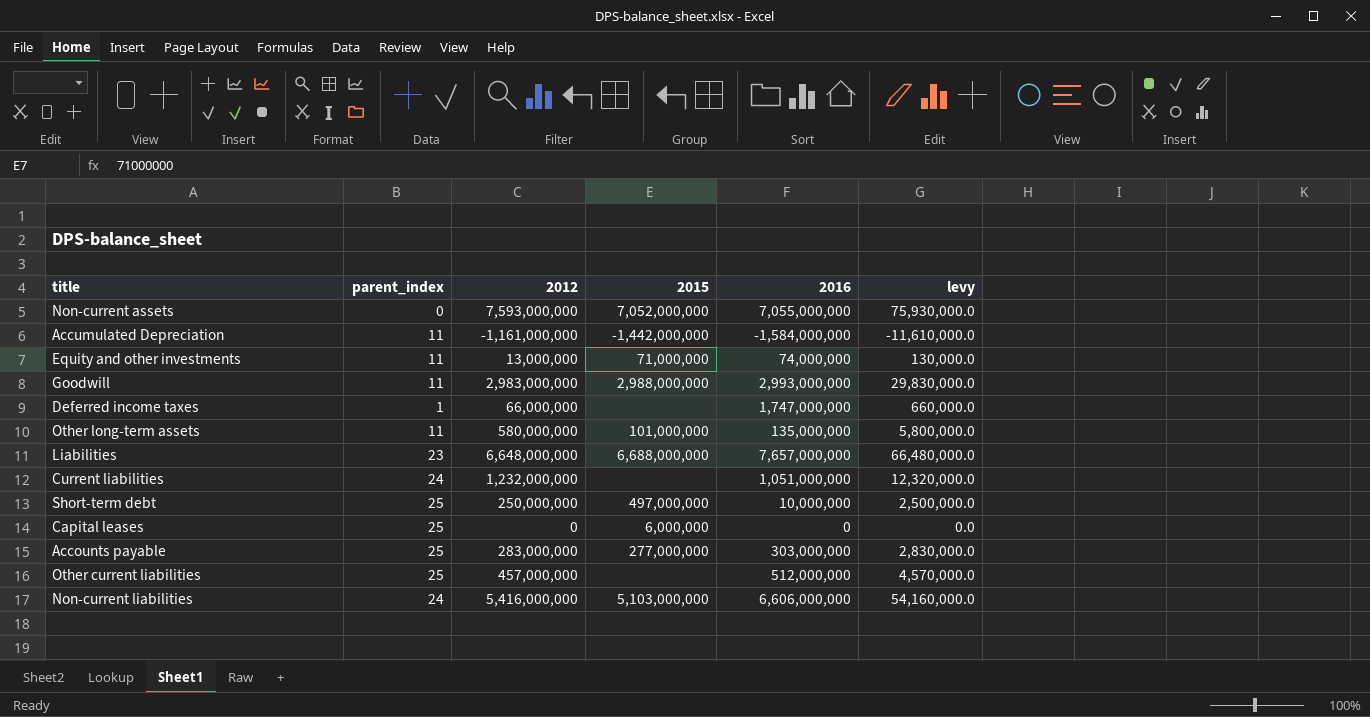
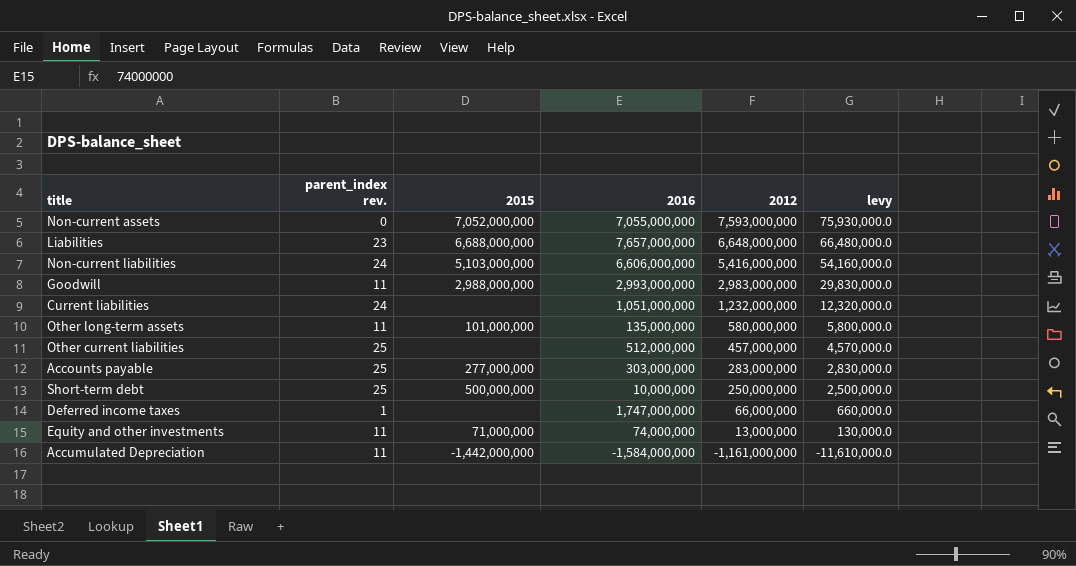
row order: none -> 2012 descending
column name: parent_index -> parent_index rev.
column 2012 | position: 3 -> 5
row Capital leases: 25 | 0 | 6,000,000 | 0 | 0.0 -> none
Short-term debt | 2015: 497,000,000 -> 500,000,000

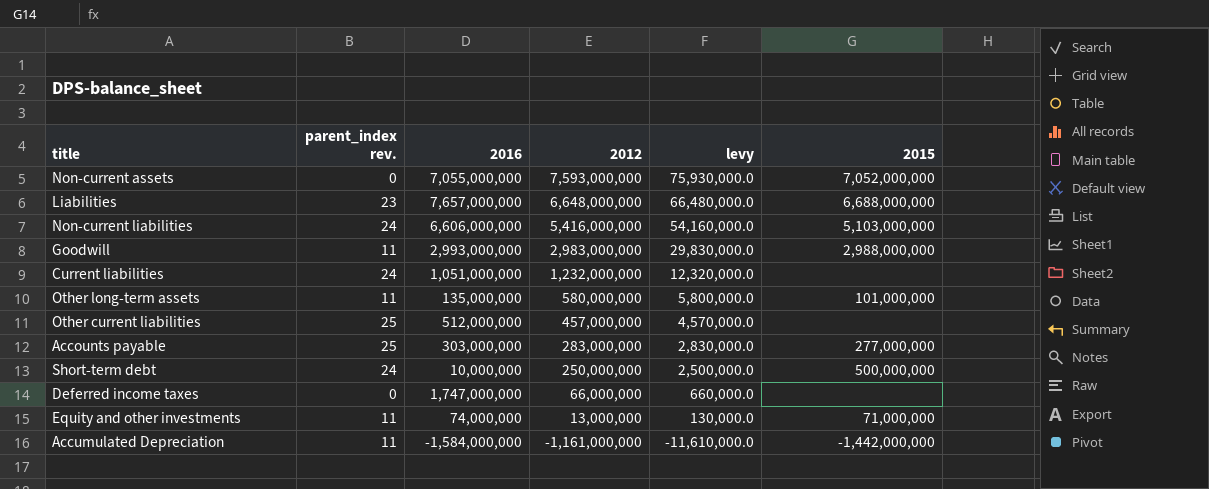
column 2015 | position: 3 -> 6
Short-term debt | parent_index rev.: 25 -> 24
Deferred income taxes | parent_index rev.: 1 -> 0

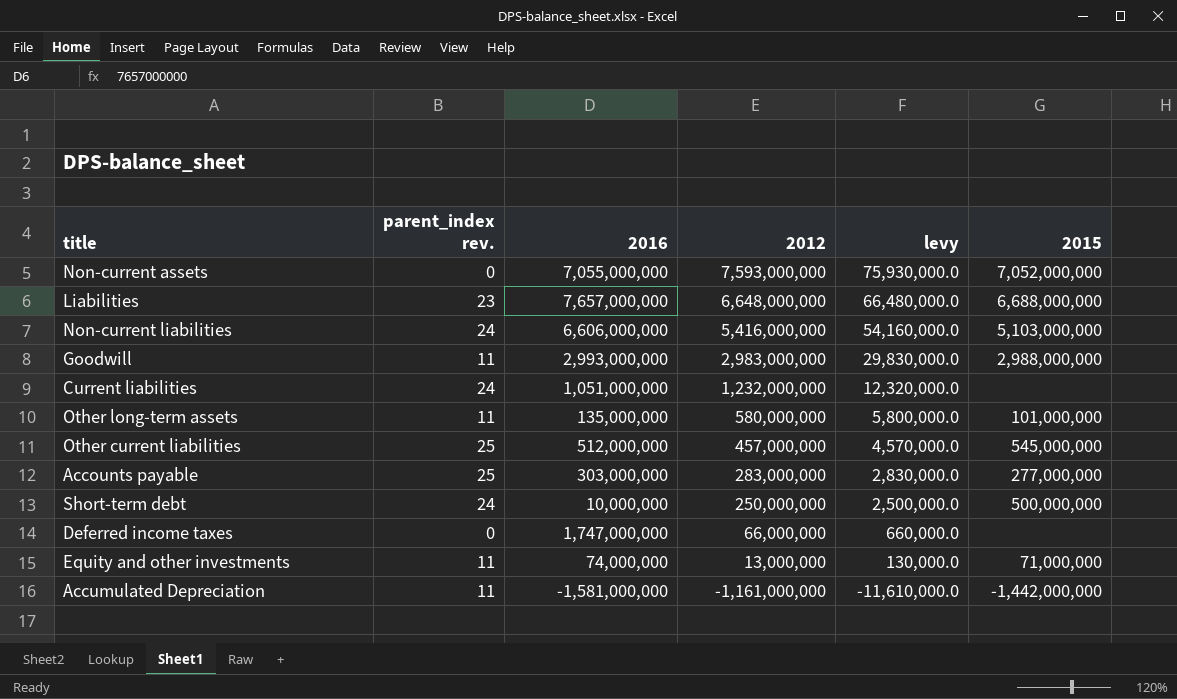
Other current liabilities | 2015: none -> 545,000,000
Accumulated Depreciation | 2016: -1,584,000,000 -> -1,581,000,000

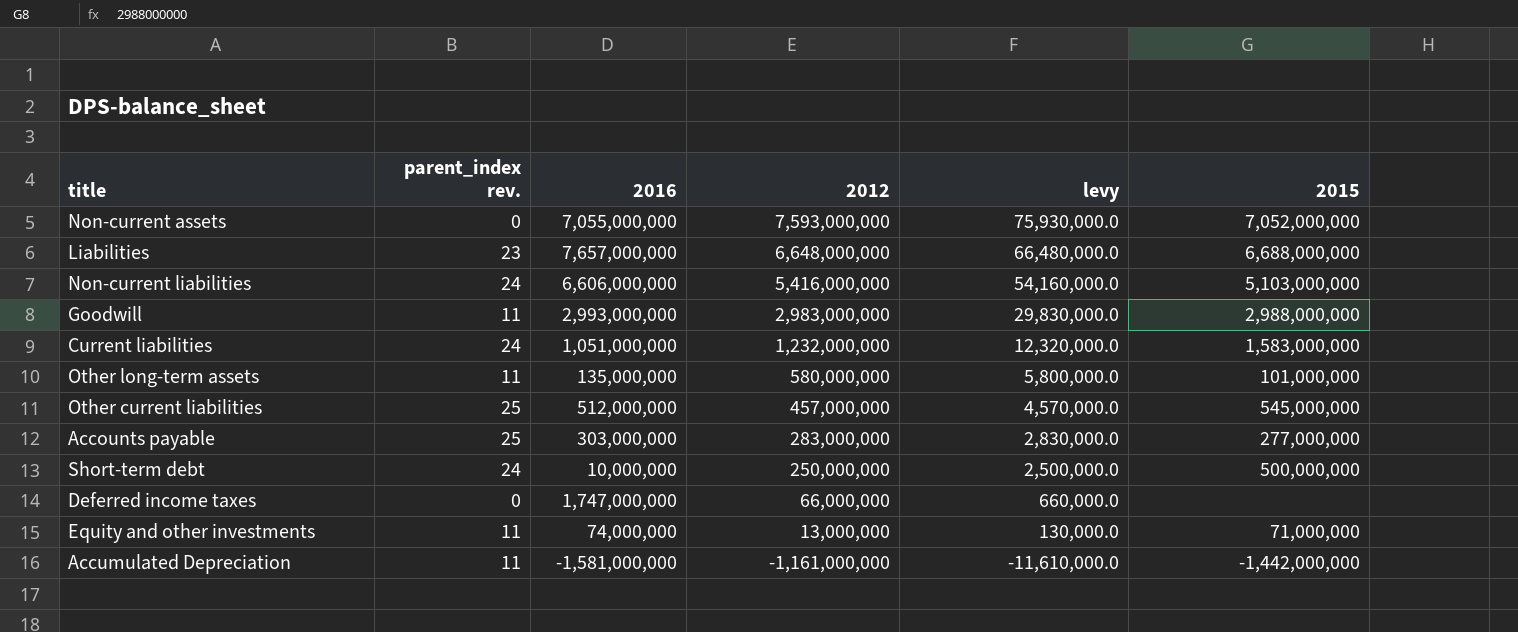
Current liabilities | 2015: none -> 1,583,000,000

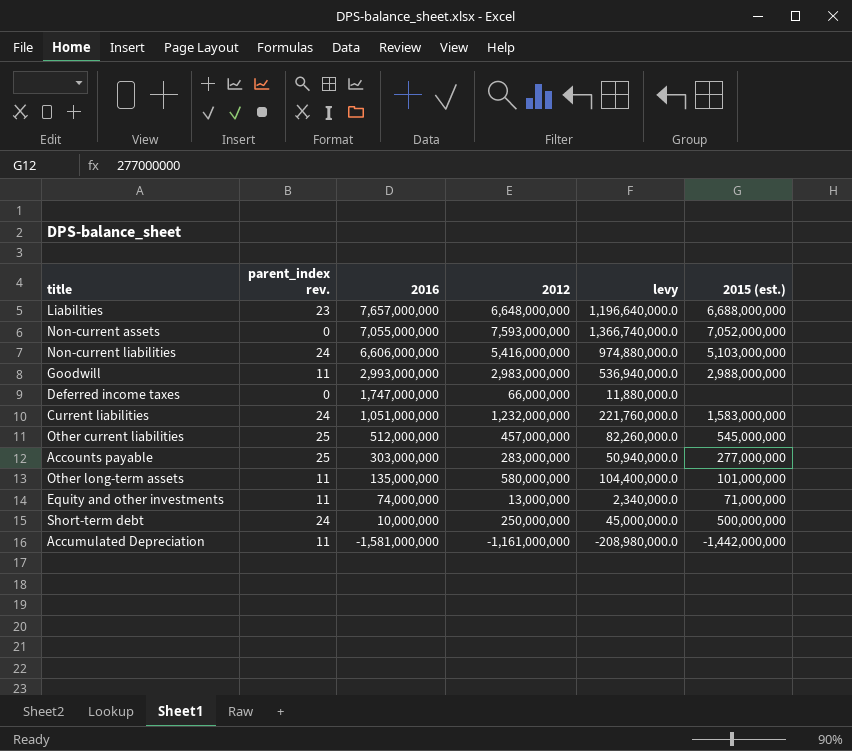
row order: 2012 descending -> 2016 descending
column levy | formula: [2012] * 0.01 -> [2012] * 0.18
column name: 2015 -> 2015 (est.)

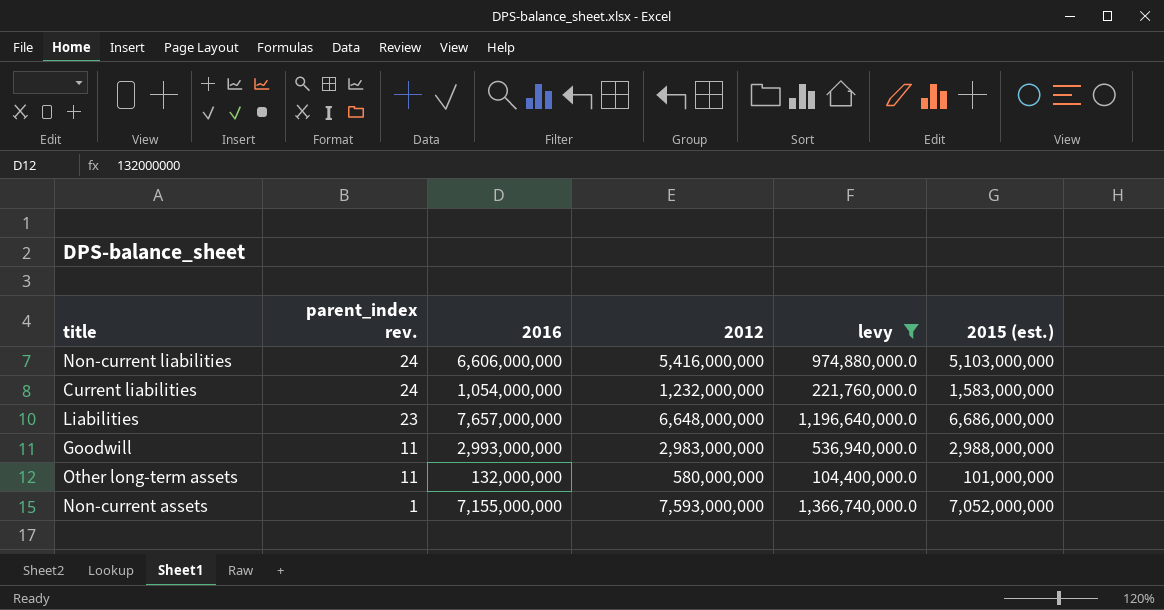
filter: none -> levy >= 104,400,000.0
row order: 2016 descending -> parent_index rev. descending
Current liabilities | 2016: 1,051,000,000 -> 1,054,000,000
Liabilities | 2015 (est.): 6,688,000,000 -> 6,686,000,000
Other long-term assets | 2016: 135,000,000 -> 132,000,000
Non-current assets | parent_index rev.: 0 -> 1
Non-current assets | 2016: 7,055,000,000 -> 7,155,000,000

